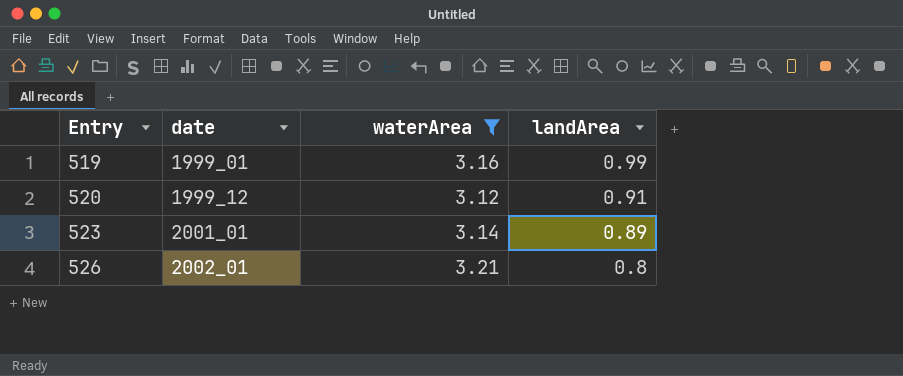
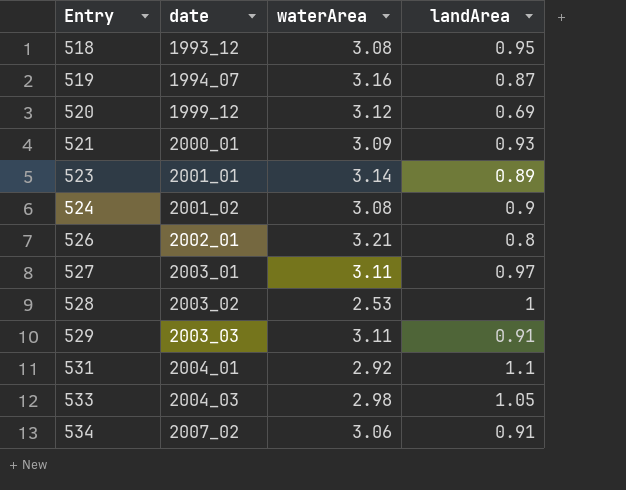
filter: waterArea >= 3.12 -> none
519 | date: 1999_01 -> 1994_07
519 | landArea: 0.99 -> 0.87
520 | landArea: 0.91 -> 0.69

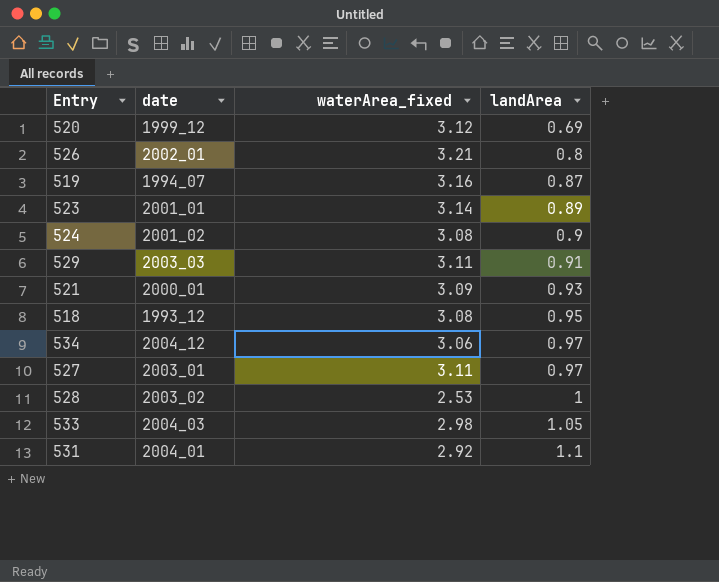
row order: Entry ascending -> landArea ascending
column name: waterArea -> waterArea_fixed
534 | date: 2007_02 -> 2004_12
534 | landArea: 0.91 -> 0.97

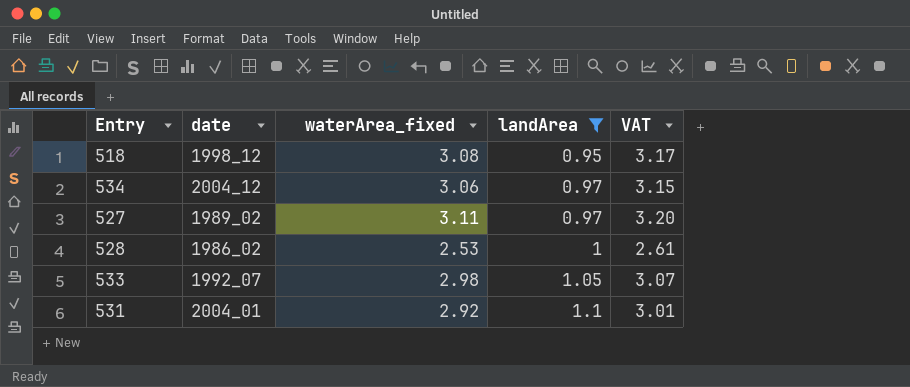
filter: none -> landArea >= 0.95
column VAT | formula: none -> [waterArea_fixed] * 1.03
518 | date: 1993_12 -> 1998_12
527 | date: 2003_01 -> 1989_02
528 | date: 2003_02 -> 1986_02
533 | date: 2004_03 -> 1992_07

